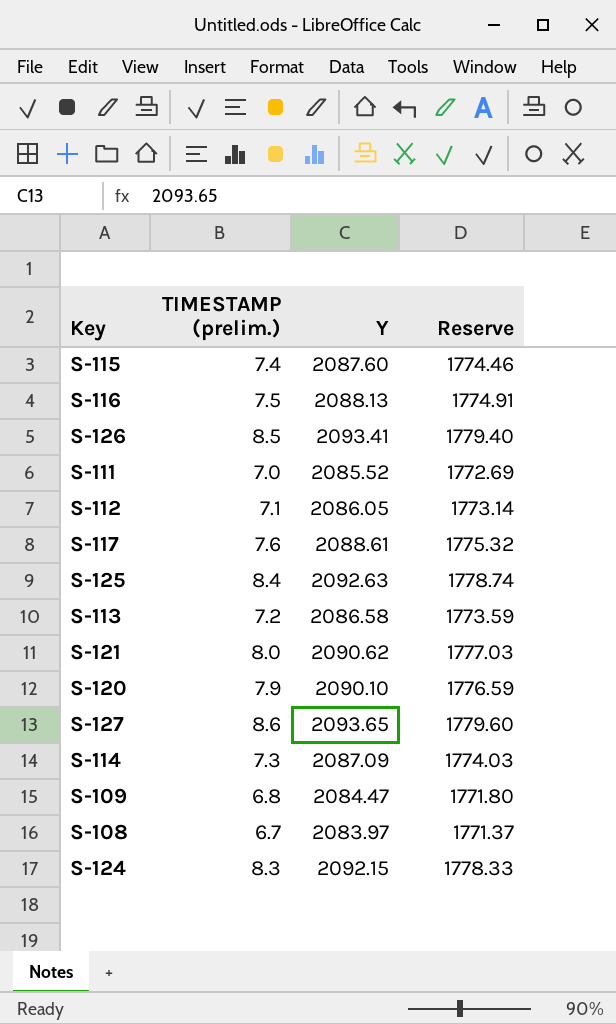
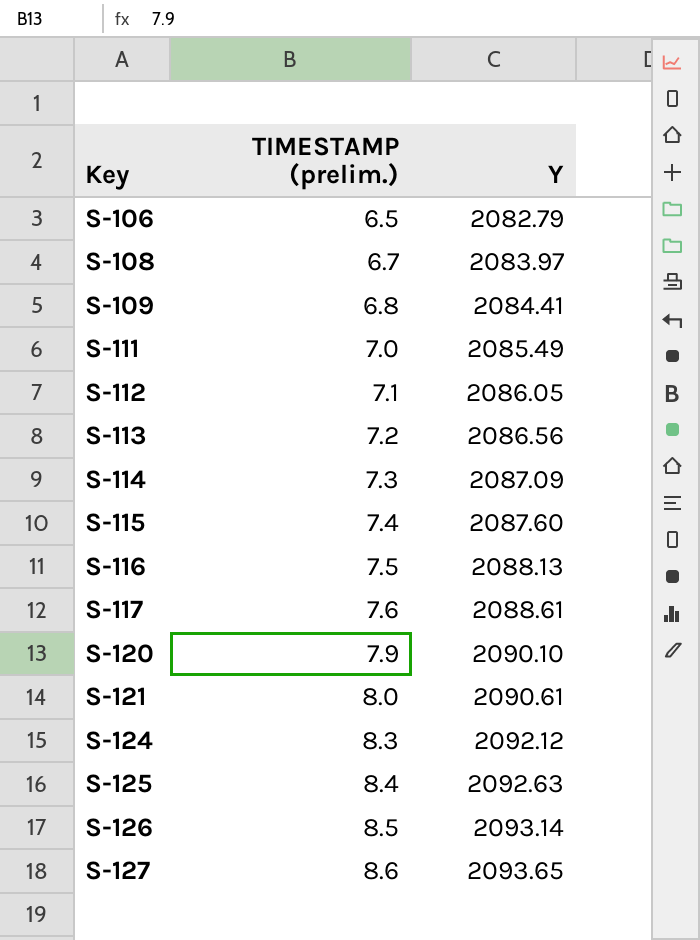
row order: none -> Key ascending
column Reserve | formula: [Y] * 0.85 -> none
row S-106: none -> 6.5 | 2082.79
S-109 | Y: 2084.47 -> 2084.41
S-111 | Y: 2085.52 -> 2085.49
S-113 | Y: 2086.58 -> 2086.56
S-121 | Y: 2090.62 -> 2090.61
S-124 | Y: 2092.15 -> 2092.12
S-126 | Y: 2093.41 -> 2093.14

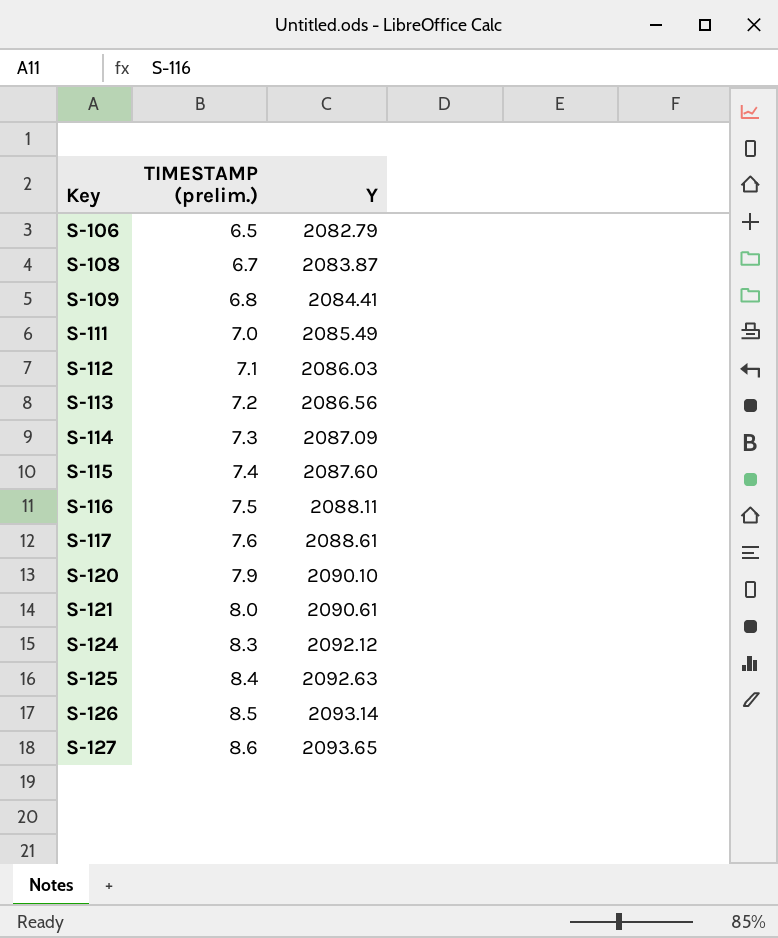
S-108 | Y: 2083.97 -> 2083.87
S-112 | Y: 2086.05 -> 2086.03
S-116 | Y: 2088.13 -> 2088.11

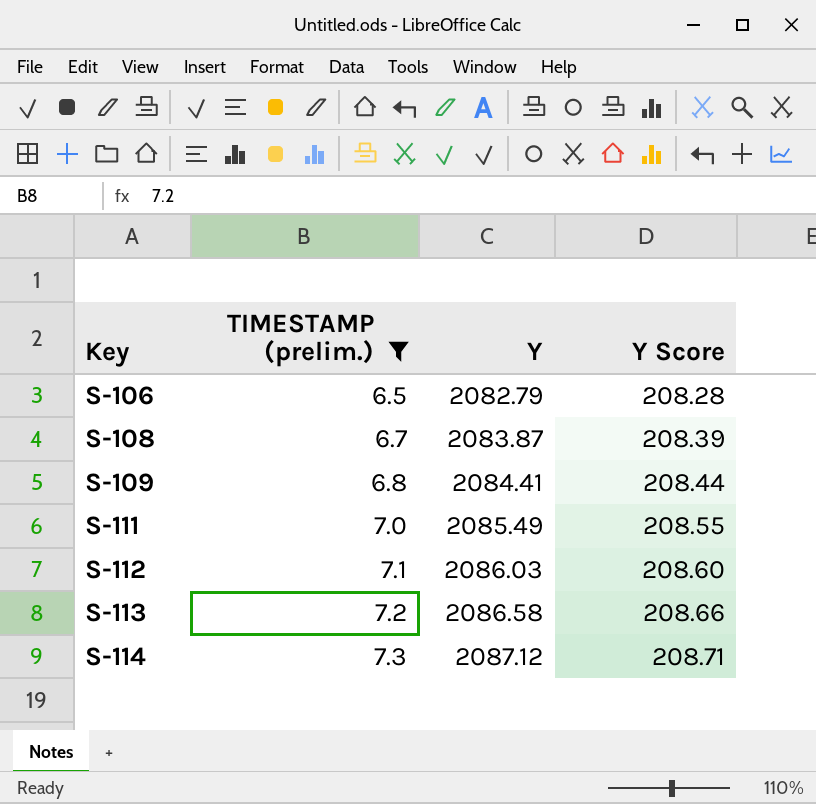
filter: none -> TIMESTAMP (prelim.) <= 7.3
column Y Score | formula: none -> [Y] * 0.1
S-113 | Y: 2086.56 -> 2086.58
S-114 | Y: 2087.09 -> 2087.12

